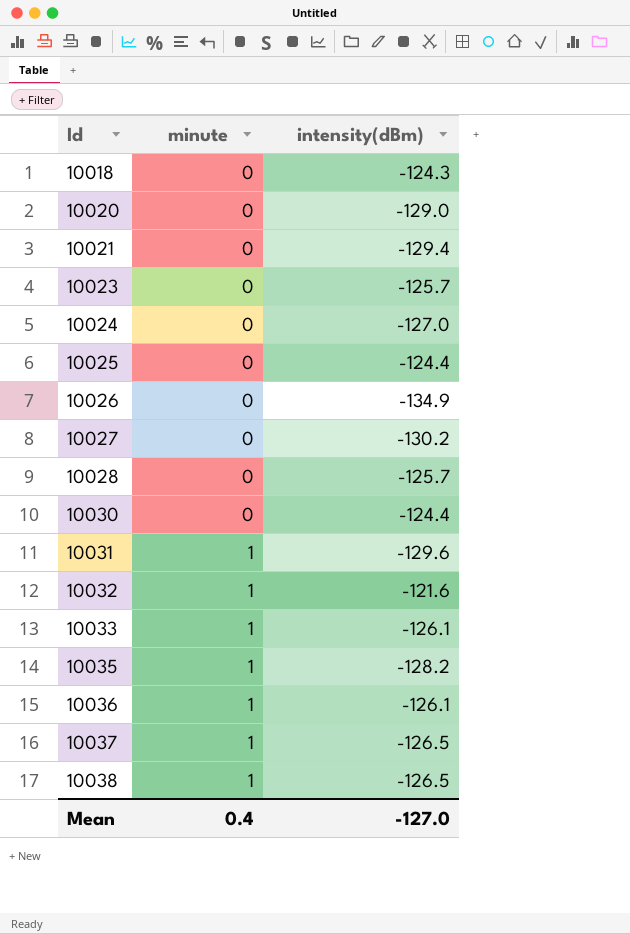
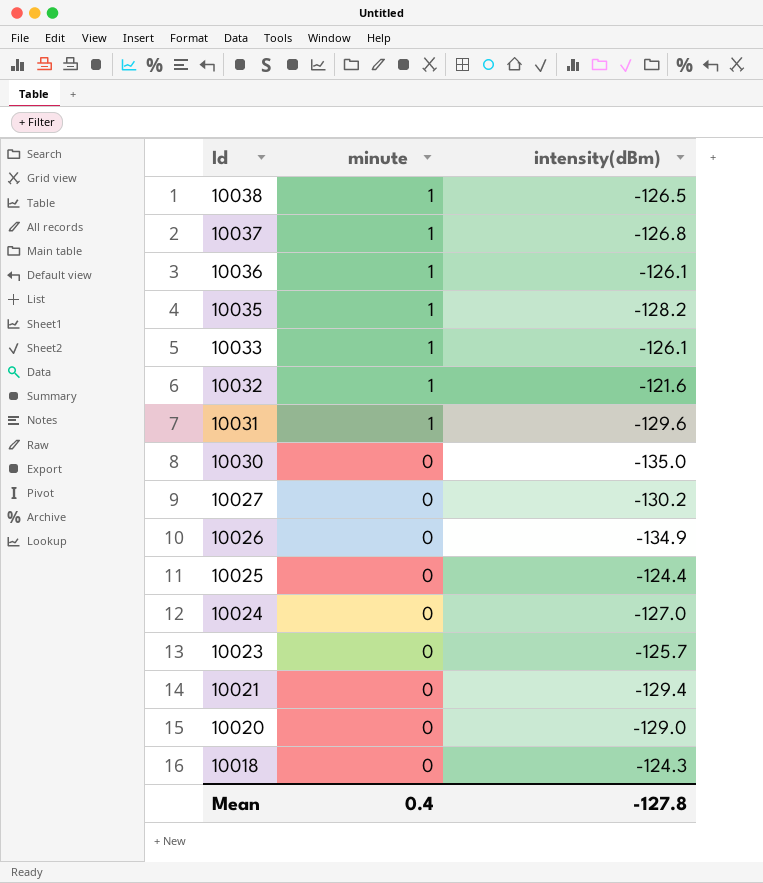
row order: Id ascending -> Id descending
row 10028: 0 | -125.7 -> none
10037 | intensity(dBm): -126.5 -> -126.8
10030 | intensity(dBm): -124.4 -> -135.0
Mean | intensity(dBm): -127.0 -> -127.8

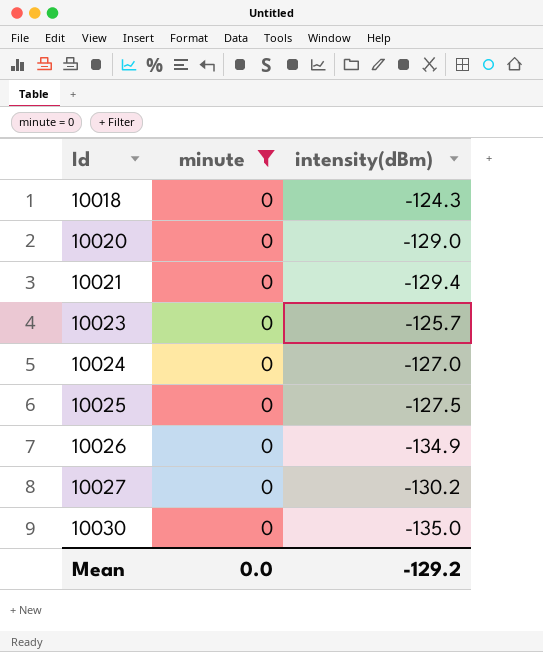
filter: none -> minute = 0
row order: Id descending -> Id ascending
10025 | intensity(dBm): -124.4 -> -127.5
Mean | minute: 0.4 -> 0.0
Mean | intensity(dBm): -127.8 -> -129.2

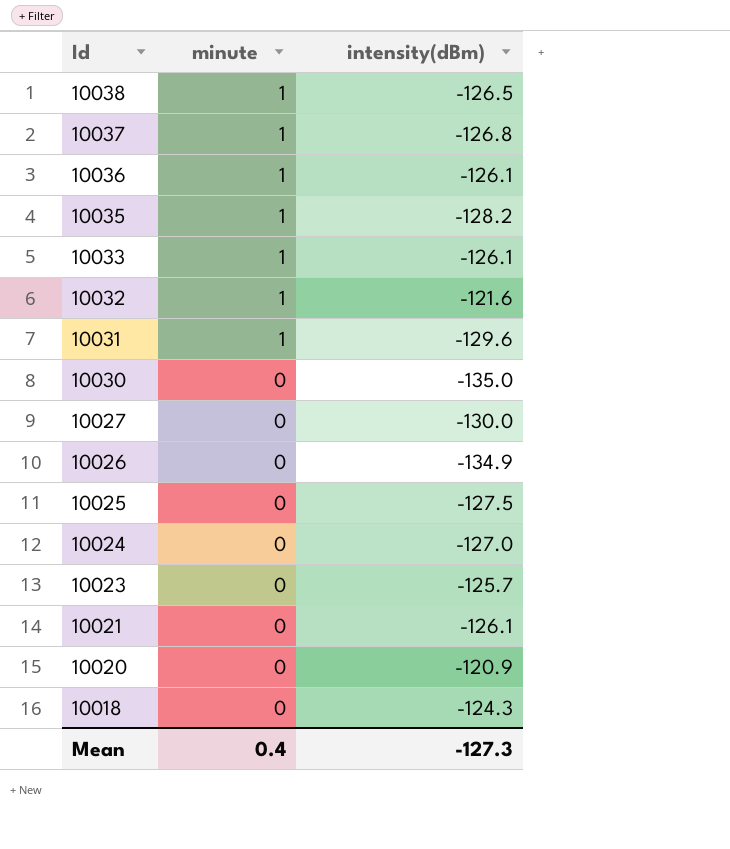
filter: minute = 0 -> none
row order: Id ascending -> Id descending
10027 | intensity(dBm): -130.2 -> -130.0
10021 | intensity(dBm): -129.4 -> -126.1
10020 | intensity(dBm): -129.0 -> -120.9
Mean | minute: 0.0 -> 0.4
Mean | intensity(dBm): -129.2 -> -127.3

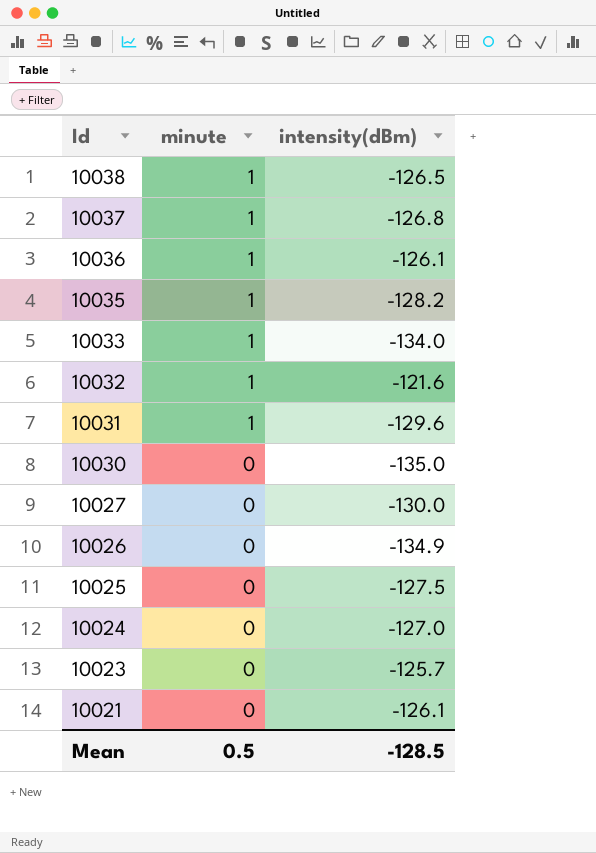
row 10020: 0 | -120.9 -> none
row 10018: 0 | -124.3 -> none
10033 | intensity(dBm): -126.1 -> -134.0
Mean | minute: 0.4 -> 0.5
Mean | intensity(dBm): -127.3 -> -128.5

